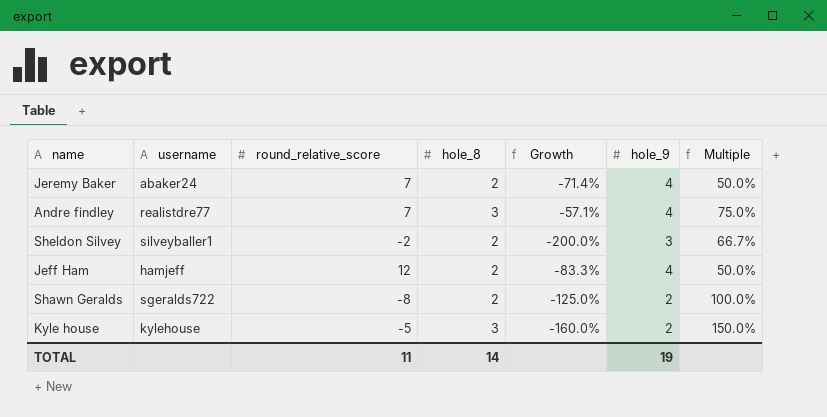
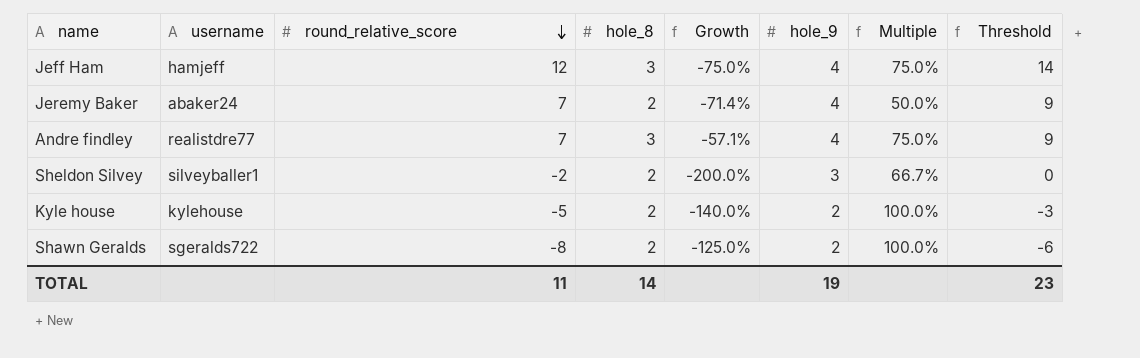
row order: none -> round_relative_score descending
column Threshold | formula: none -> [round_relative_score] + 2
Jeff Ham | hole_8: 2 -> 3
Jeff Ham | Growth: -83.3% -> -75.0%
Jeff Ham | Multiple: 50.0% -> 75.0%
Kyle house | hole_8: 3 -> 2
Kyle house | Growth: -160.0% -> -140.0%
Kyle house | Multiple: 150.0% -> 100.0%

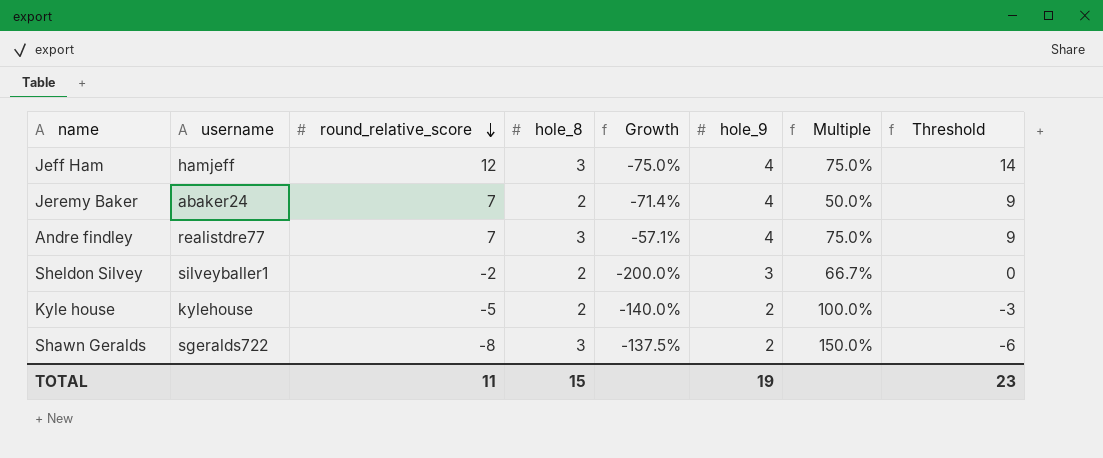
Shawn Geralds | hole_8: 2 -> 3
Shawn Geralds | Growth: -125.0% -> -137.5%
Shawn Geralds | Multiple: 100.0% -> 150.0%
TOTAL | hole_8: 14 -> 15

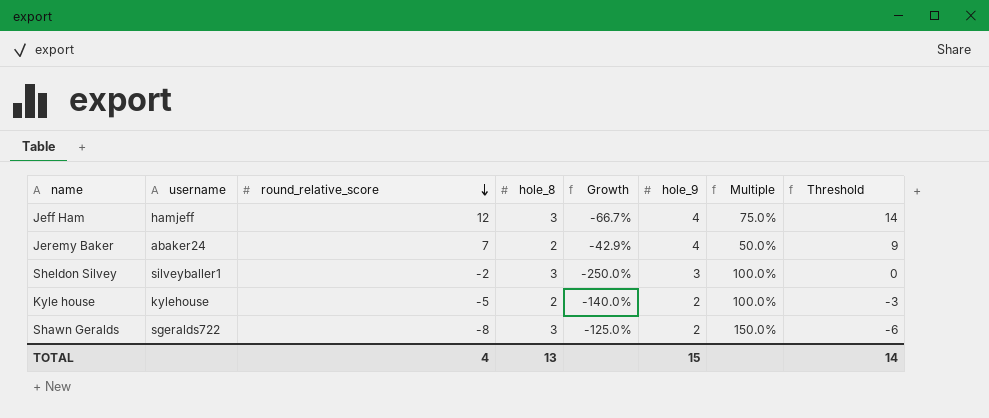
column Growth | formula: ([hole_8] - [round_relative_score]) / [round_relative_score] -> ([hole_9] - [round_relative_score]) / [round_relative_score]
row Andre findley: realistdre77 | 7 | 3 | -57.1% | 4 | 75.0% | 9 -> none
Sheldon Silvey | hole_8: 2 -> 3
Sheldon Silvey | Multiple: 66.7% -> 100.0%
TOTAL | round_relative_score: 11 -> 4
TOTAL | hole_8: 15 -> 13
TOTAL | hole_9: 19 -> 15
TOTAL | Threshold: 23 -> 14

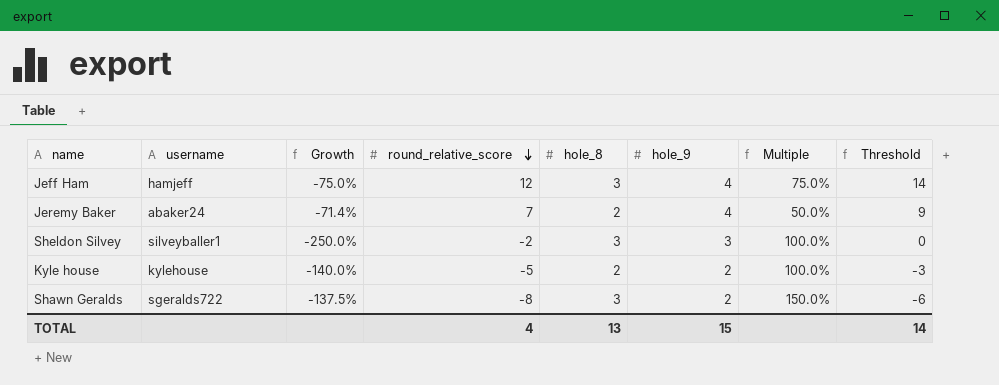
column Growth | formula: ([hole_9] - [round_relative_score]) / [round_relative_score] -> ([hole_8] - [round_relative_score]) / [round_relative_score]
column Growth | position: 5 -> 3

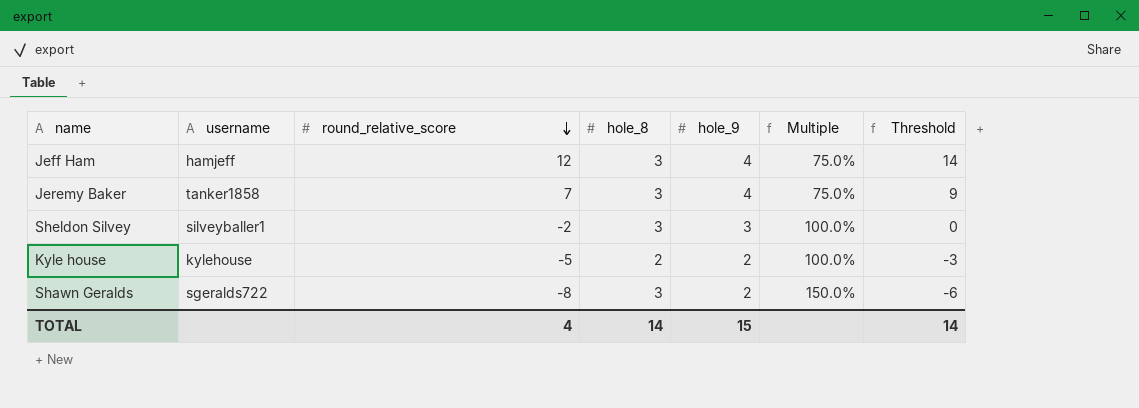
column Growth | formula: ([hole_8] - [round_relative_score]) / [round_relative_score] -> none
Jeremy Baker | username: abaker24 -> tanker1858
Jeremy Baker | hole_8: 2 -> 3
Jeremy Baker | Multiple: 50.0% -> 75.0%
TOTAL | hole_8: 13 -> 14

